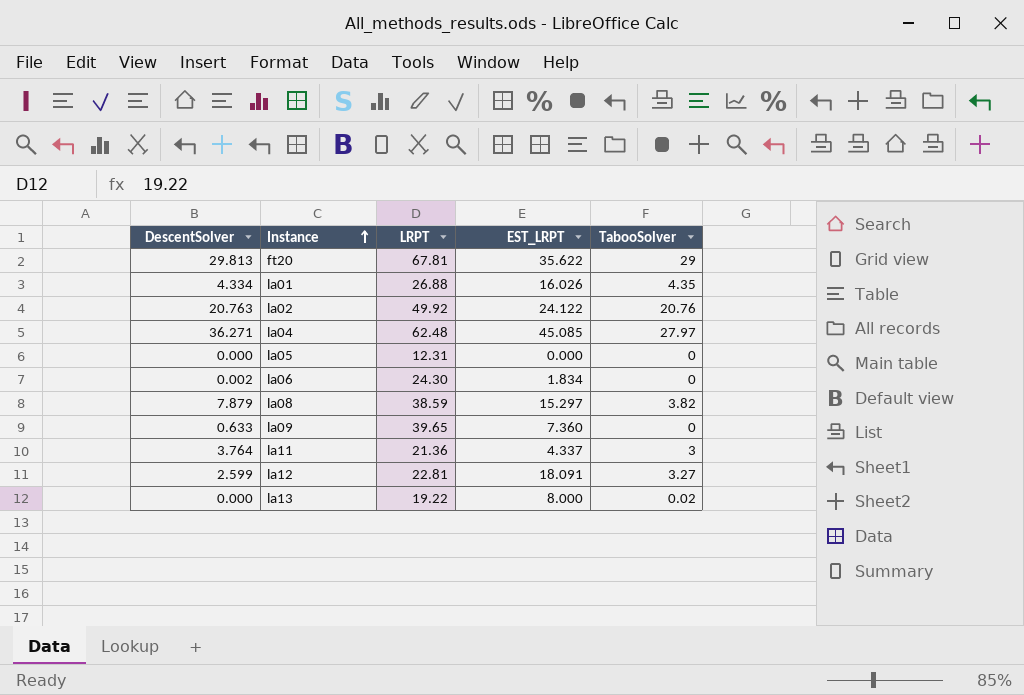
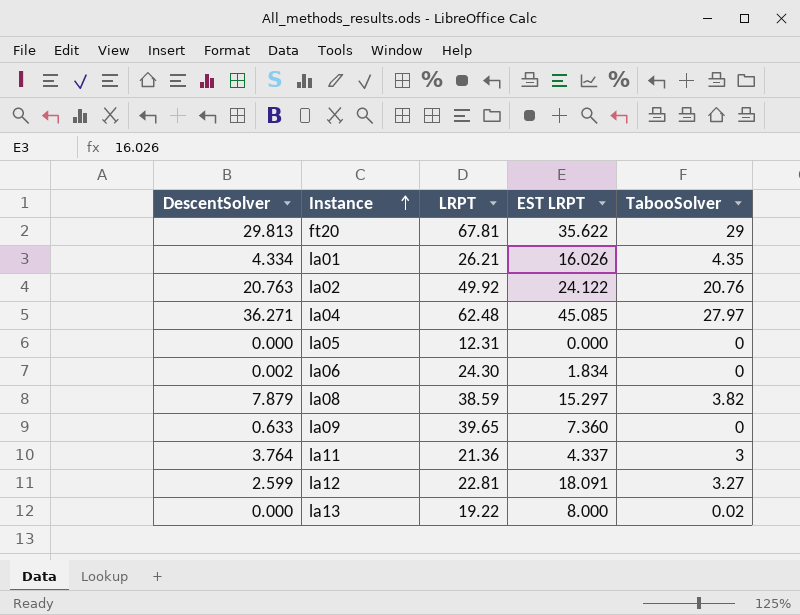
column name: EST_LRPT -> EST LRPT
la01 | LRPT: 26.88 -> 26.21

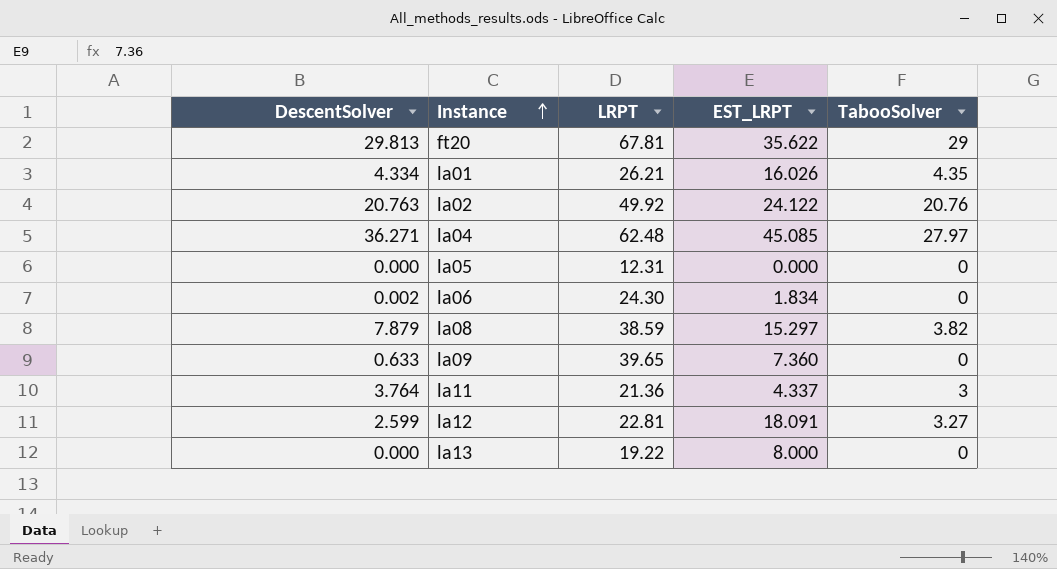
column name: EST LRPT -> EST_LRPT
la13 | TabooSolver: 0.02 -> 0

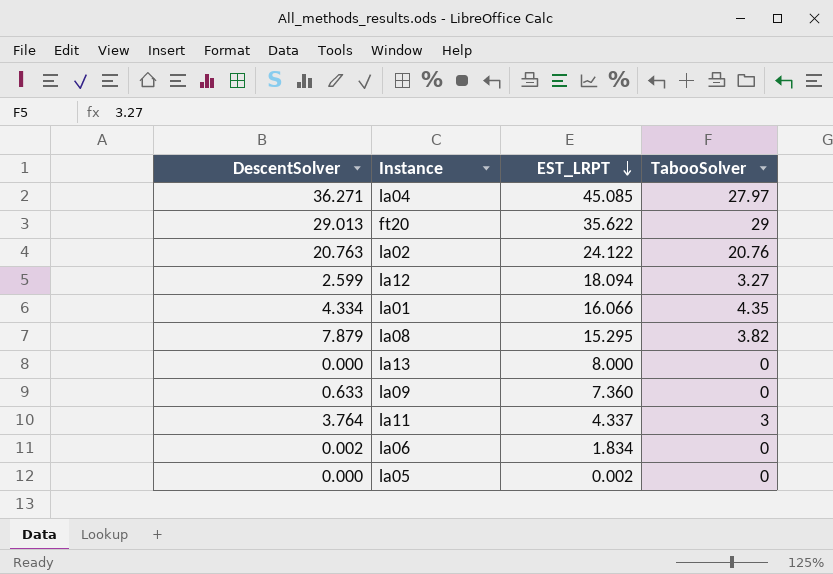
row order: Instance ascending -> EST_LRPT descending
column LRPT | position: 3 -> none
ft20 | DescentSolver: 29.813 -> 29.013
la12 | EST_LRPT: 18.091 -> 18.094
la01 | EST_LRPT: 16.026 -> 16.066
la08 | EST_LRPT: 15.297 -> 15.295
la05 | EST_LRPT: 0.000 -> 0.002

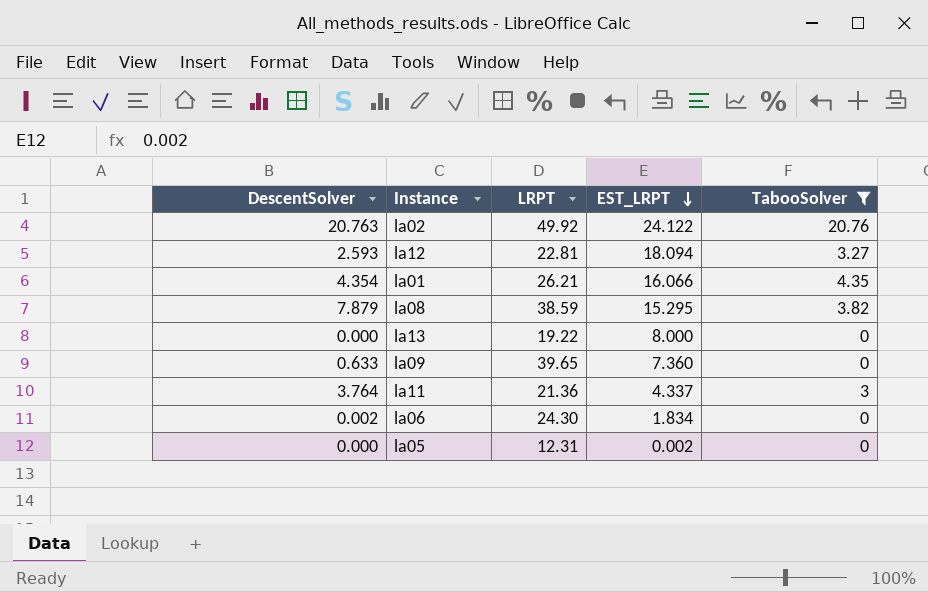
filter: none -> TabooSolver <= 20.76
column LRPT | position: none -> 3
la12 | DescentSolver: 2.599 -> 2.593
la01 | DescentSolver: 4.334 -> 4.354

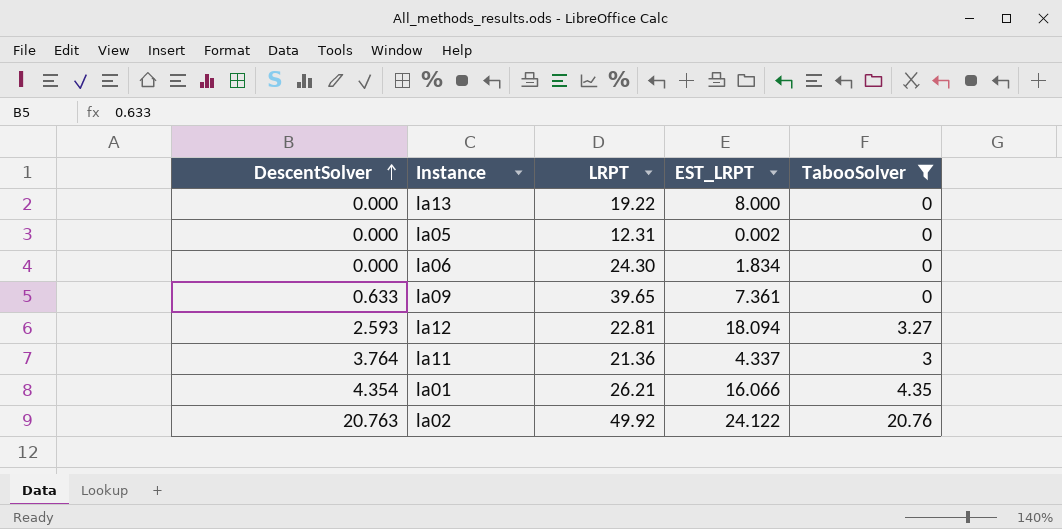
row order: EST_LRPT descending -> DescentSolver ascending
row la08: 7.879 | 38.59 | 15.295 | 3.82 -> none
la06 | DescentSolver: 0.002 -> 0.000
la09 | EST_LRPT: 7.360 -> 7.361

